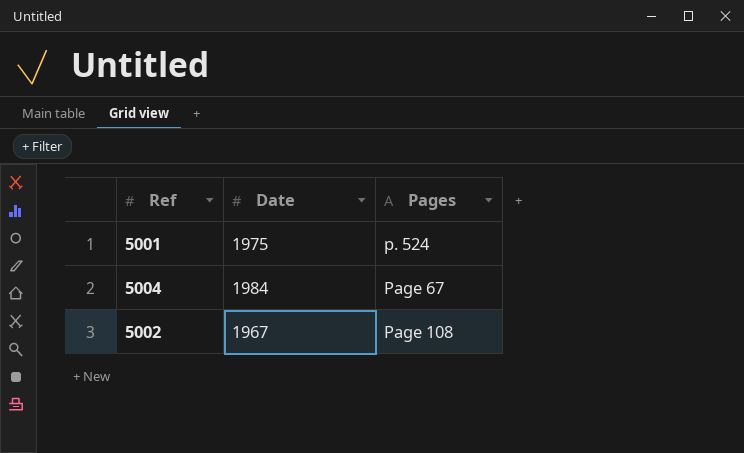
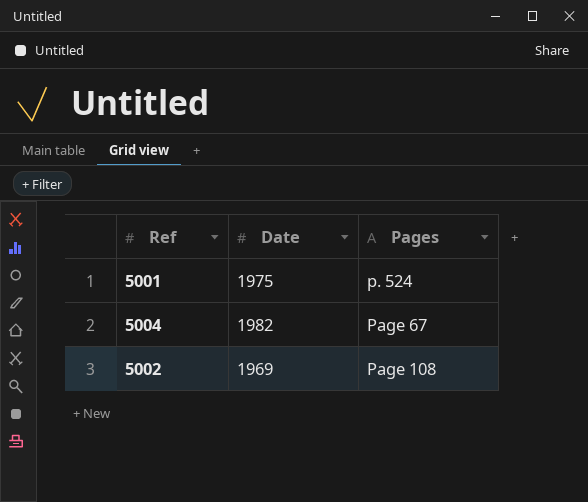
5004 | Date: 1984 -> 1982
5002 | Date: 1967 -> 1969

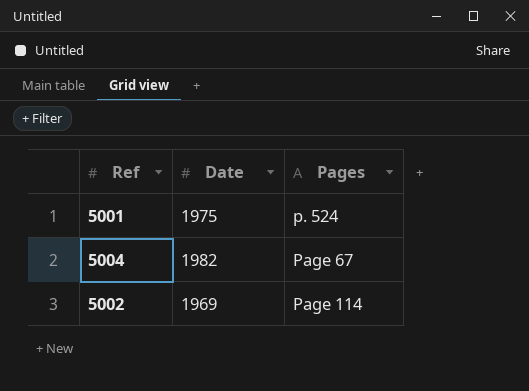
5002 | Pages: Page 108 -> Page 114

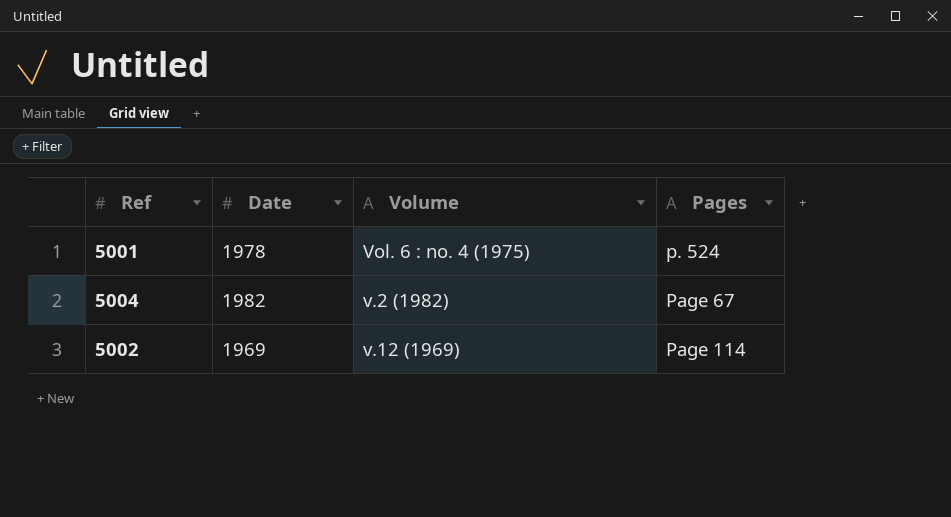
column Volume | position: none -> 3
5001 | Date: 1975 -> 1978

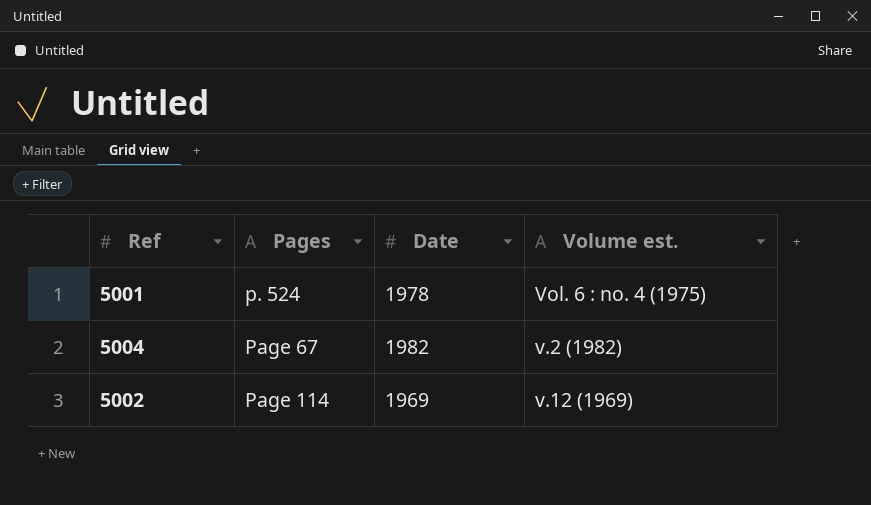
column Pages | position: 4 -> 2
column name: Volume -> Volume est.

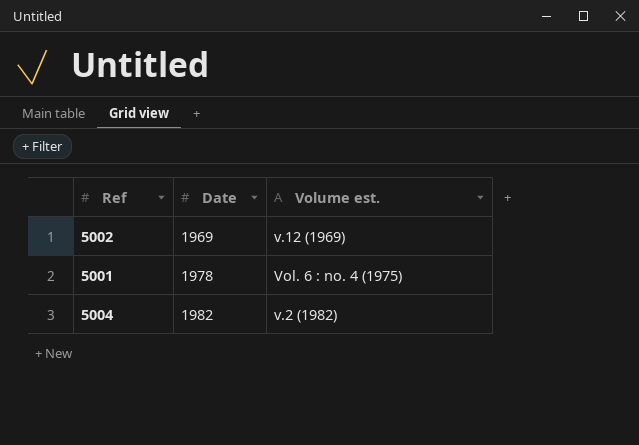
row order: Pages ascending -> Date ascending
column Pages | position: 2 -> none

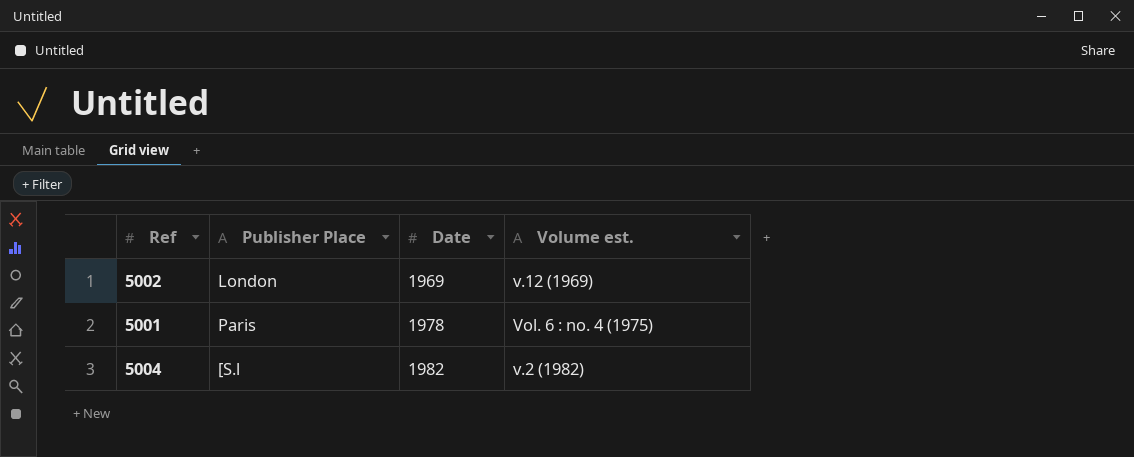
column Publisher Place | position: none -> 2

